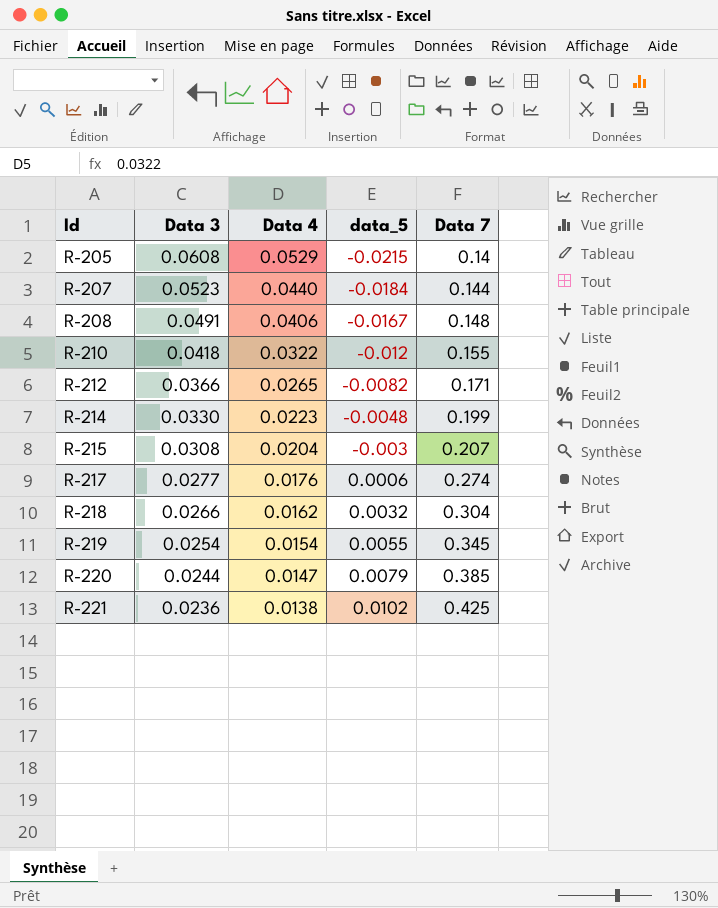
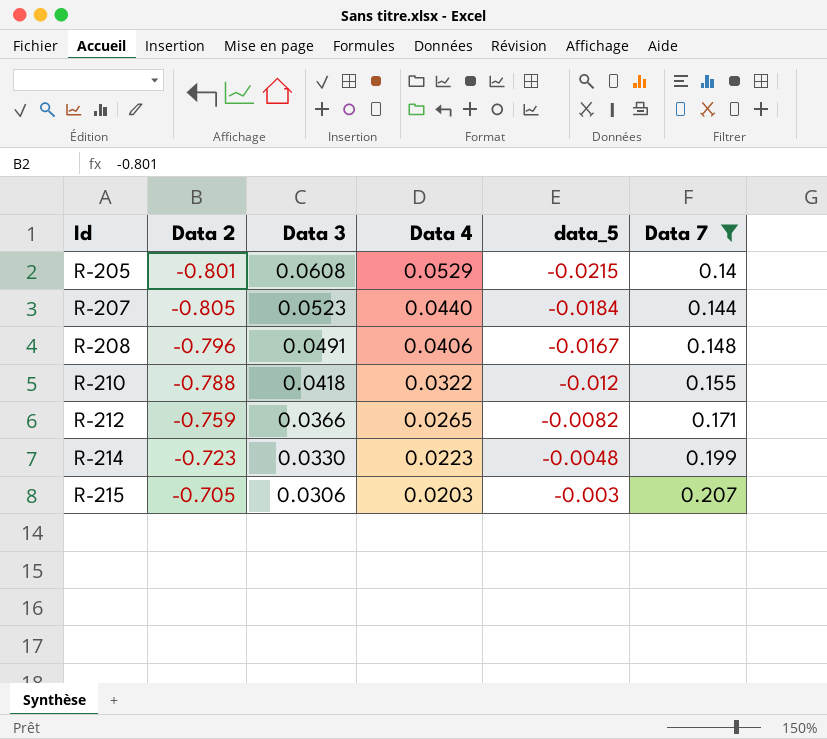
filter: none -> Data 7 <= 0.207
column Data 2 | position: none -> 2
R-215 | Data 3: 0.0308 -> 0.0306
R-215 | Data 4: 0.0204 -> 0.0203

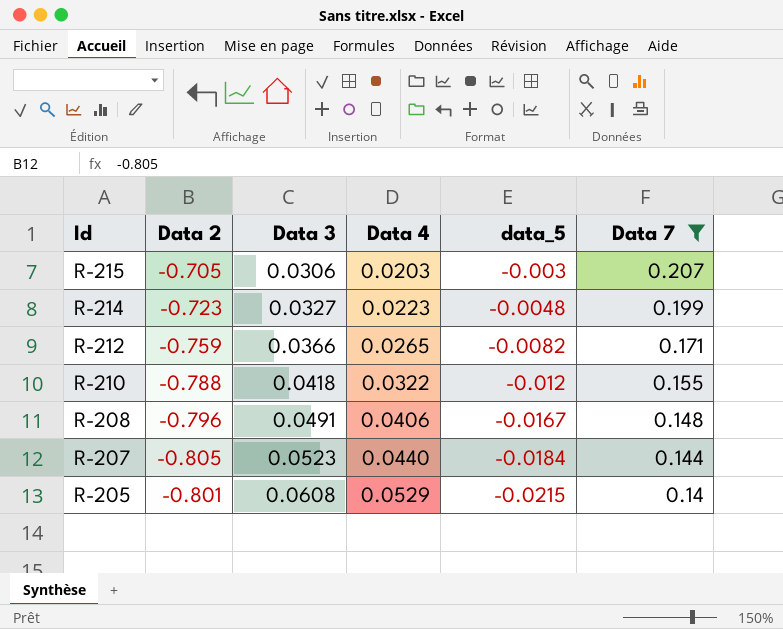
row order: Id ascending -> Id descending
R-214 | Data 3: 0.0330 -> 0.0327

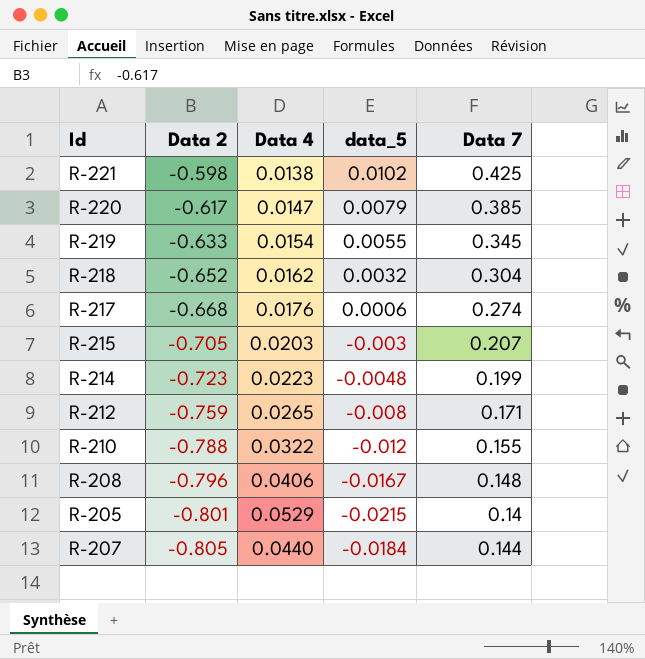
filter: Data 7 <= 0.207 -> none
row order: Id descending -> Data 2 descending
column Data 3 | position: 3 -> none
R-212 | data_5: -0.0082 -> -0.008

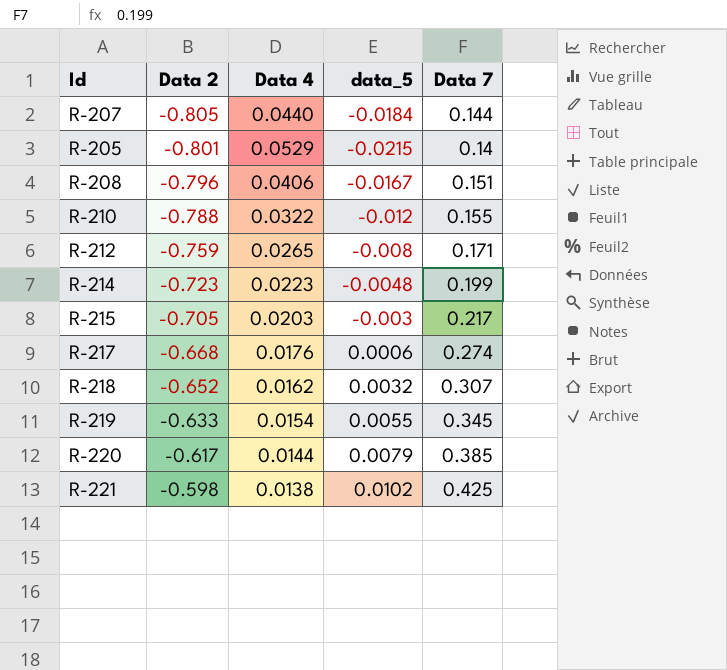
row order: Data 2 descending -> Data 2 ascending
R-208 | Data 7: 0.148 -> 0.151
R-215 | Data 7: 0.207 -> 0.217
R-218 | Data 7: 0.304 -> 0.307
R-220 | Data 4: 0.0147 -> 0.0144

